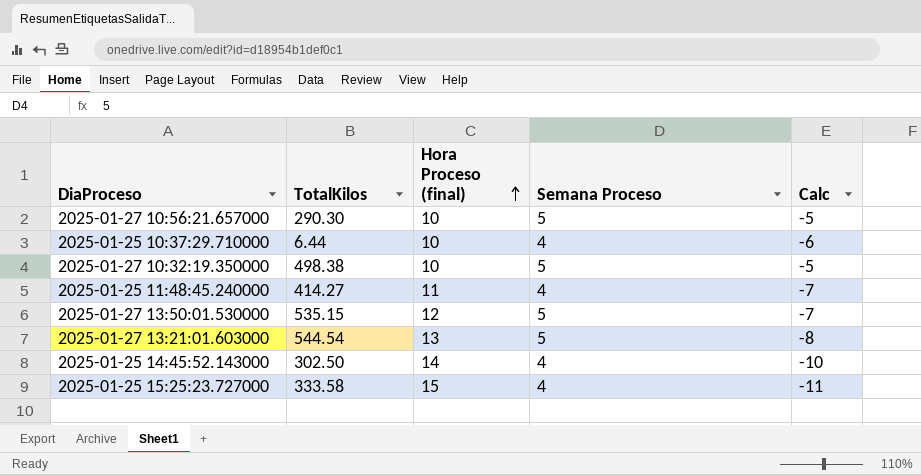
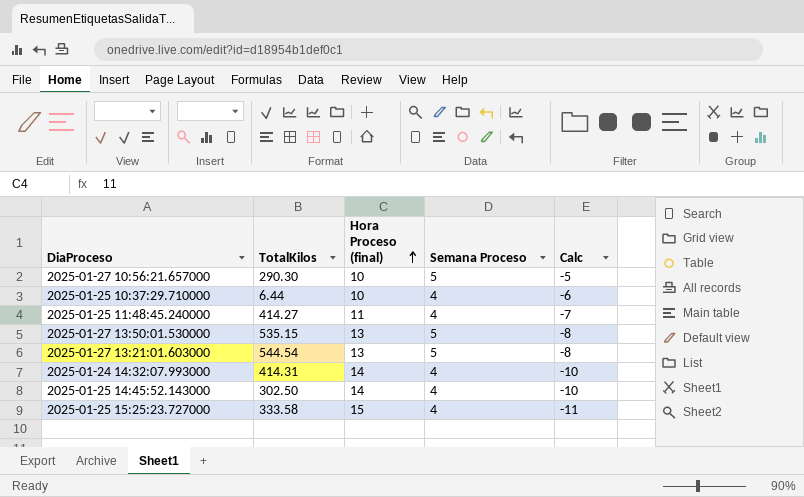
row 2025-01-27 10:32:19.350000: 498.38 | 10 | 5 | -5 -> none
2025-01-27 13:50:01.530000 | Hora Proceso (final): 12 -> 13
2025-01-27 13:50:01.530000 | Calc: -7 -> -8
row 2025-01-24 14:32:07.993000: none -> 414.31 | 14 | 4 | -10

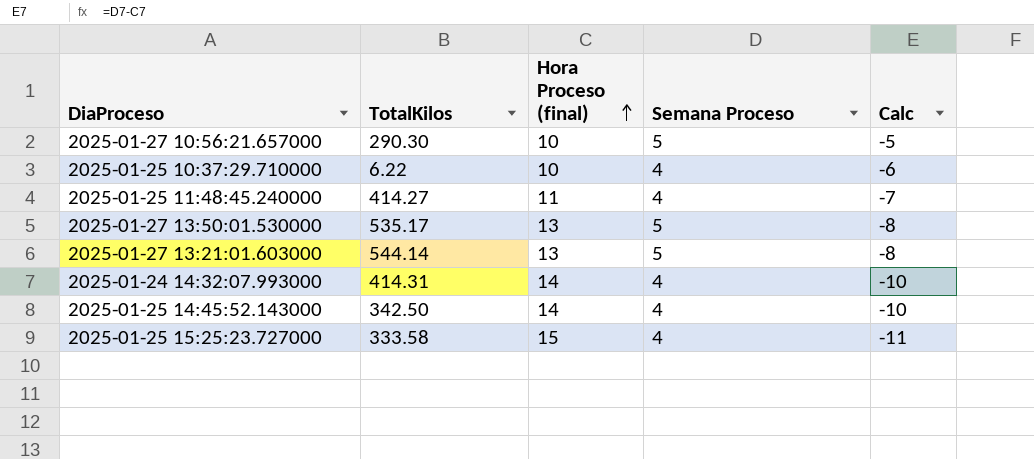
2025-01-25 10:37:29.710000 | TotalKilos: 6.44 -> 6.22
2025-01-27 13:50:01.530000 | TotalKilos: 535.15 -> 535.17
2025-01-27 13:21:01.603000 | TotalKilos: 544.54 -> 544.14
2025-01-25 14:45:52.143000 | TotalKilos: 302.50 -> 342.50

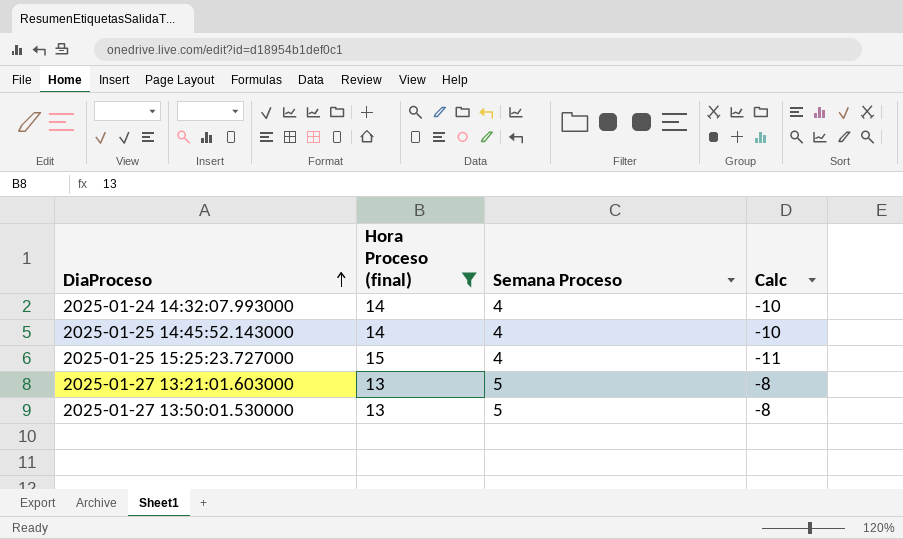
filter: none -> Hora Proceso (final) >= 13
row order: Hora Proceso (final) ascending -> DiaProceso ascending
column TotalKilos | position: 2 -> none

